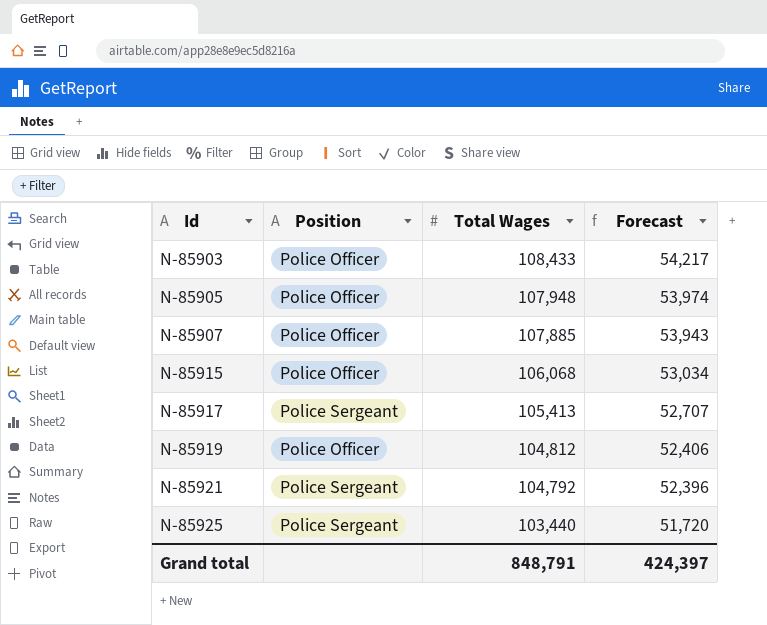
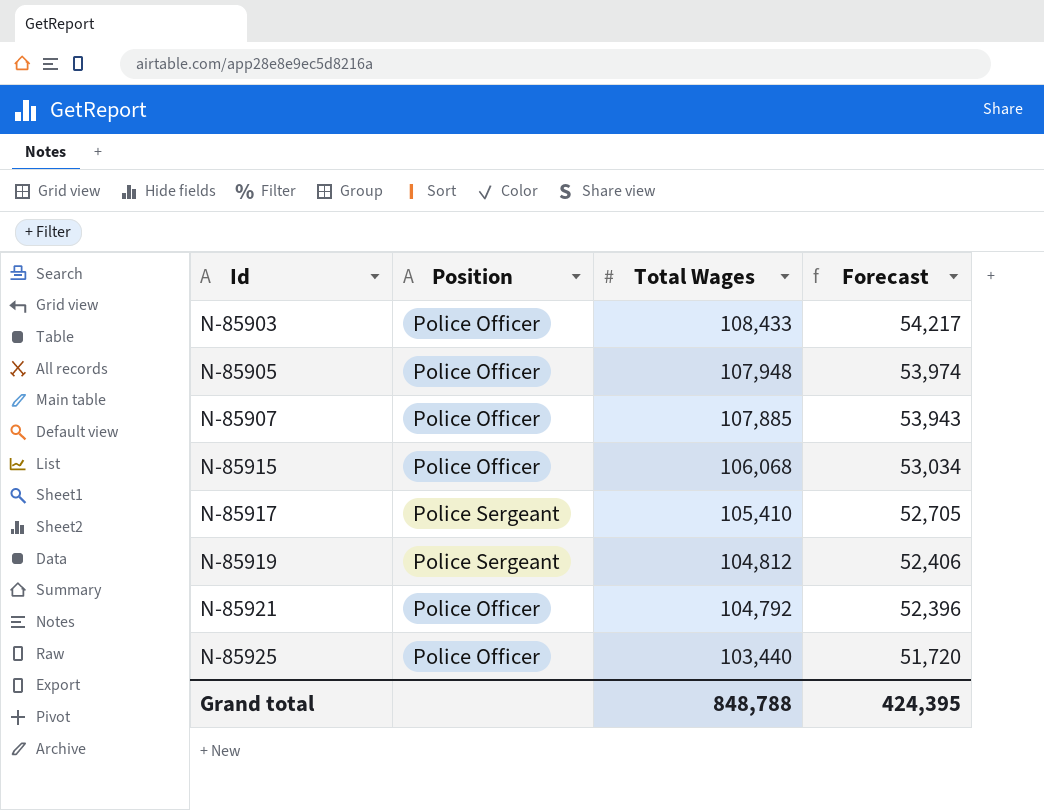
N-85917 | Total Wages: 105,413 -> 105,410
N-85917 | Forecast: 52,707 -> 52,705
N-85919 | Position: Police Officer -> Police Sergeant
N-85921 | Position: Police Sergeant -> Police Officer
N-85925 | Position: Police Sergeant -> Police Officer
Grand total | Total Wages: 848,791 -> 848,788
Grand total | Forecast: 424,397 -> 424,395

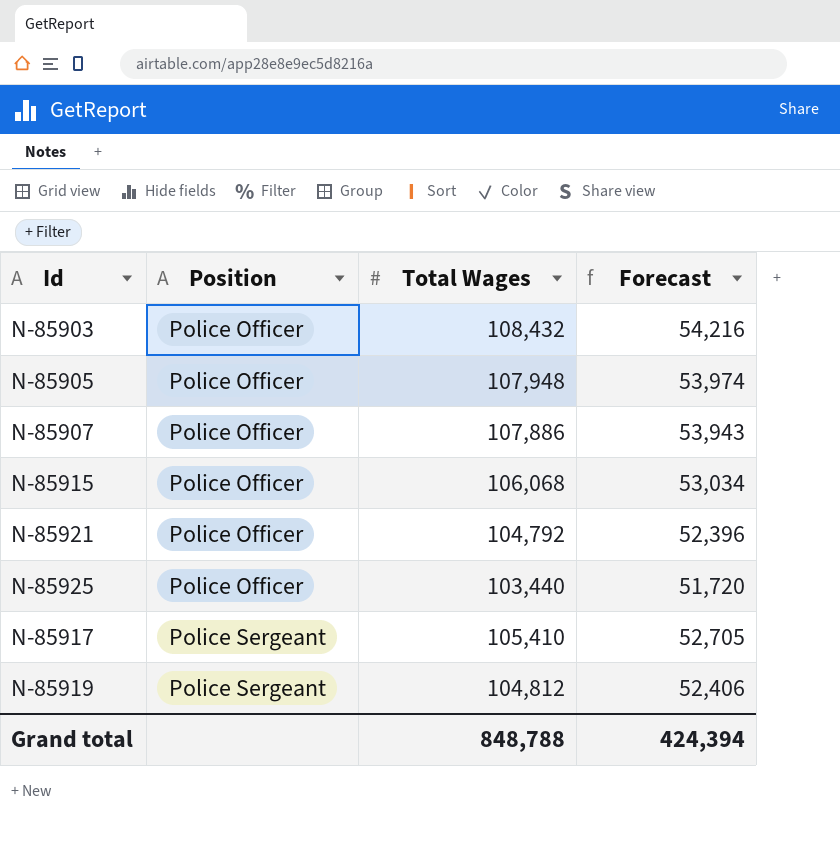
row order: Id ascending -> Position ascending
N-85903 | Total Wages: 108,433 -> 108,432
N-85903 | Forecast: 54,217 -> 54,216
N-85907 | Total Wages: 107,885 -> 107,886
Grand total | Forecast: 424,395 -> 424,394

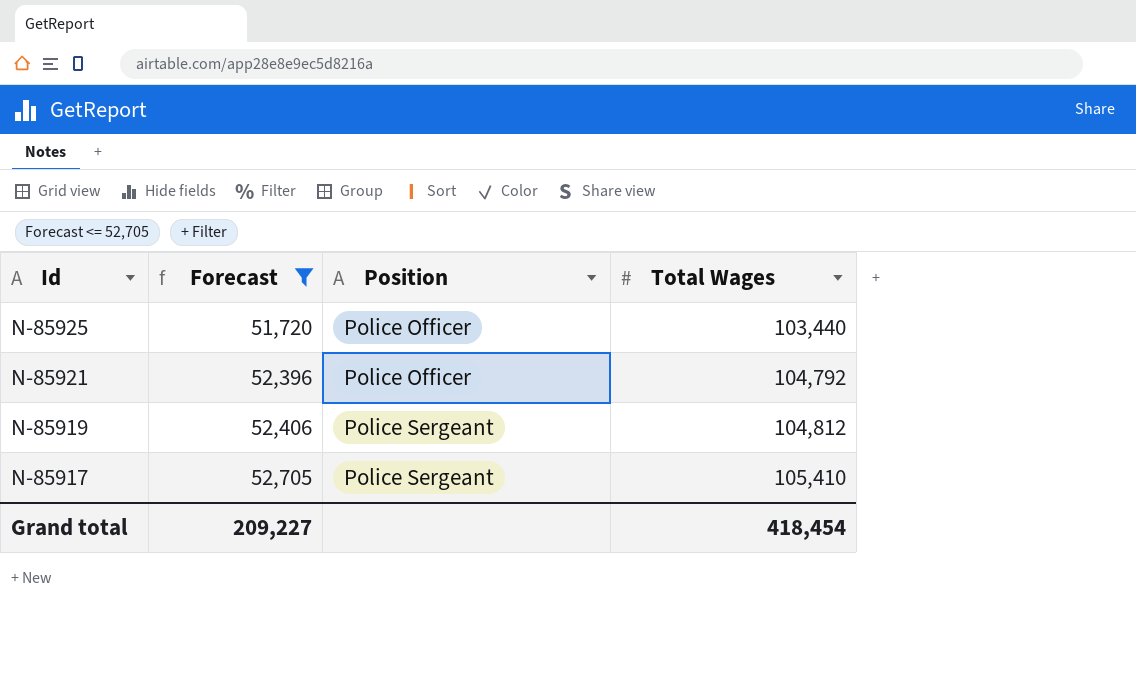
filter: none -> Forecast <= 52,705
row order: Position ascending -> Id descending
column Forecast | position: 4 -> 2
Grand total | Forecast: 424,394 -> 209,227
Grand total | Total Wages: 848,788 -> 418,454

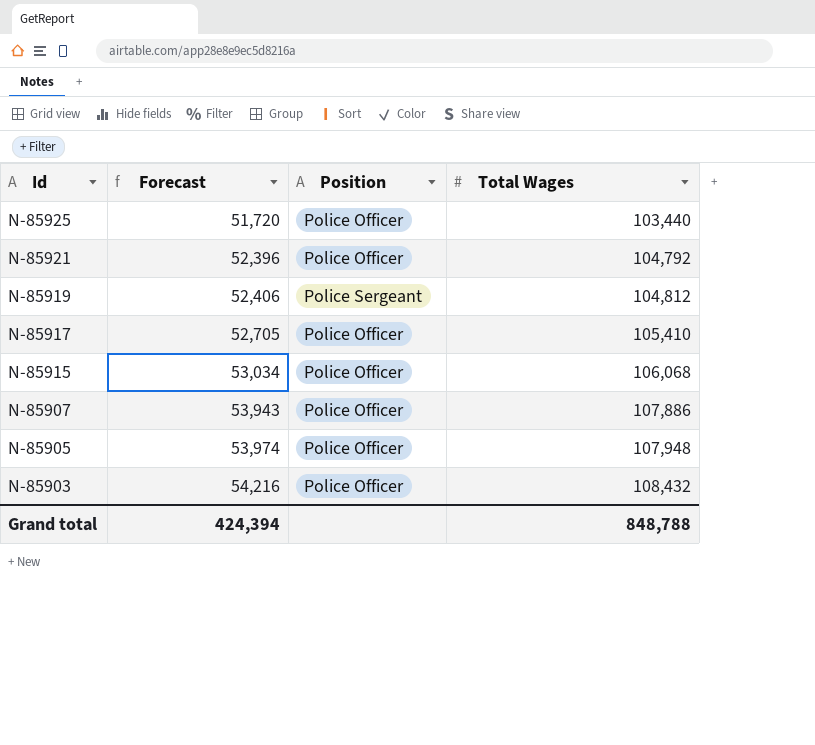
filter: Forecast <= 52,705 -> none
N-85917 | Position: Police Sergeant -> Police Officer
Grand total | Forecast: 209,227 -> 424,394
Grand total | Total Wages: 418,454 -> 848,788

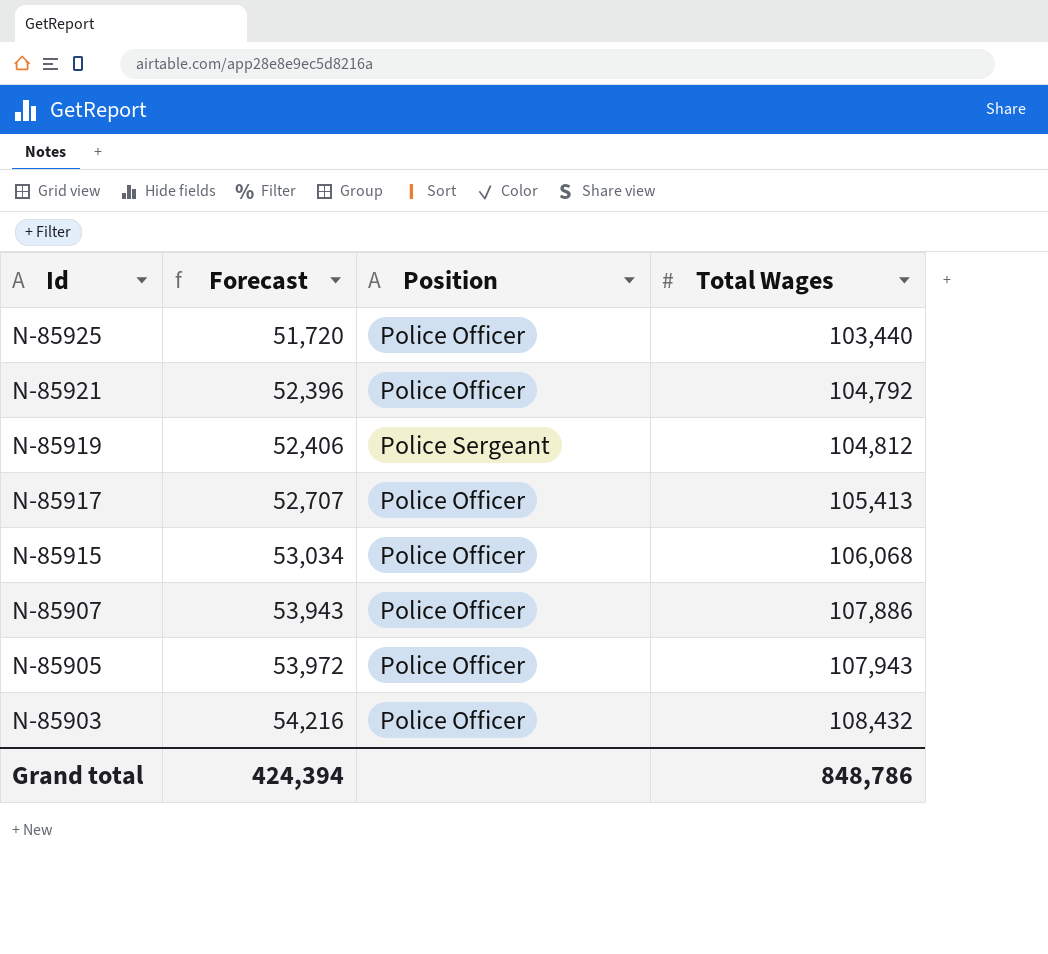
N-85917 | Forecast: 52,705 -> 52,707
N-85917 | Total Wages: 105,410 -> 105,413
N-85905 | Forecast: 53,974 -> 53,972
N-85905 | Total Wages: 107,948 -> 107,943
Grand total | Total Wages: 848,788 -> 848,786

